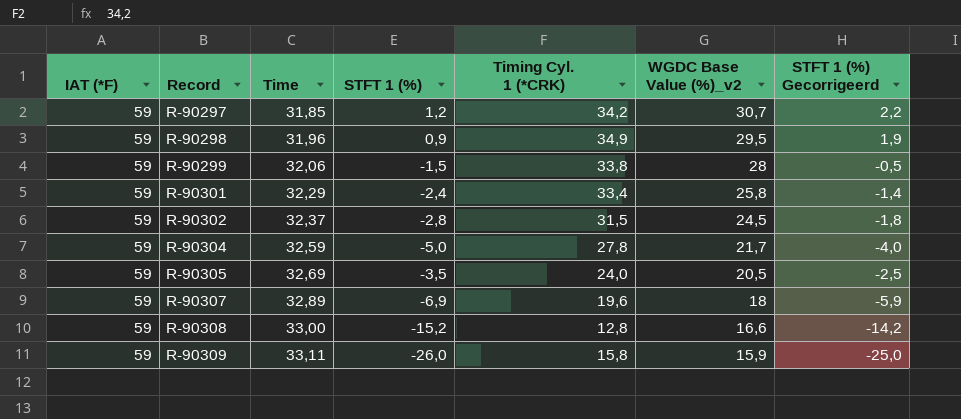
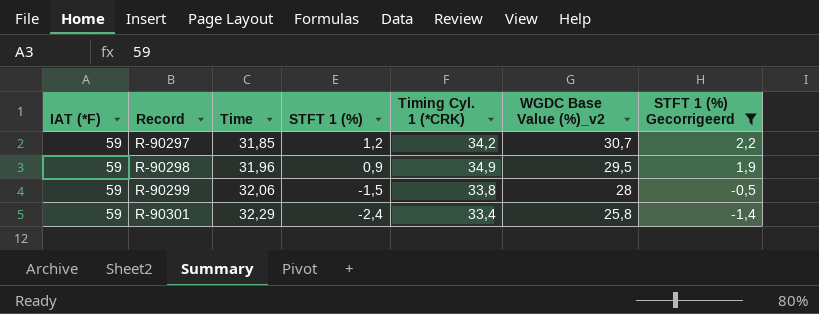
filter: none -> STFT 1 (%) Gecorrigeerd >= -1,4

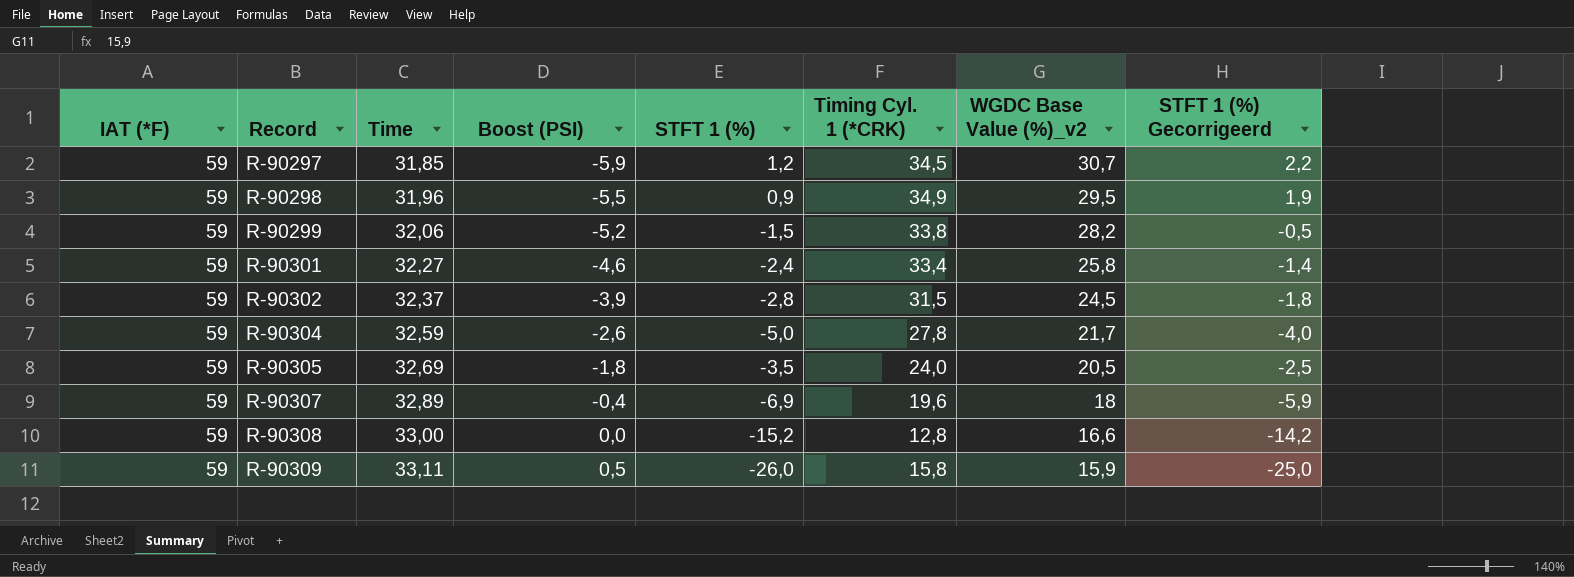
filter: STFT 1 (%) Gecorrigeerd >= -1,4 -> none
column Boost (PSI) | position: none -> 4
R-90297 | Timing Cyl. 1 (*CRK): 34,2 -> 34,5
R-90299 | WGDC Base Value (%)_v2: 28 -> 28,2
R-90301 | Time: 32,29 -> 32,27

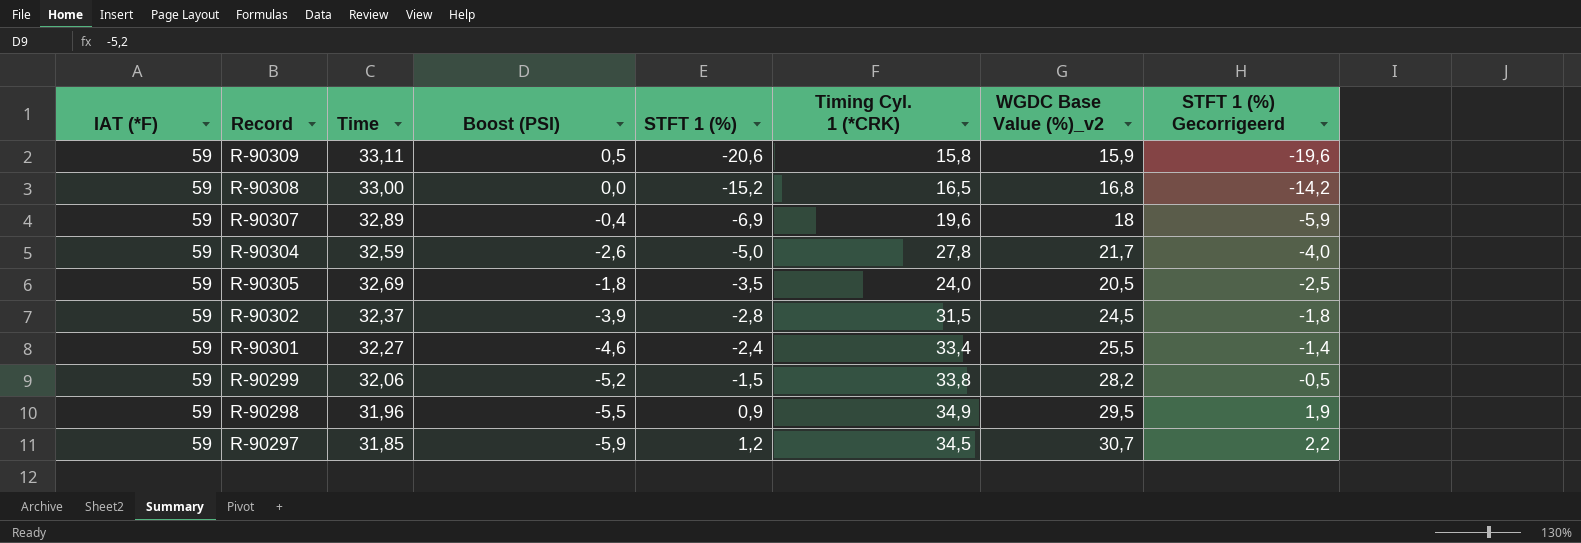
row order: Record ascending -> STFT 1 (%) ascending
R-90309 | STFT 1 (%): -26,0 -> -20,6
R-90309 | STFT 1 (%) Gecorrigeerd: -25,0 -> -19,6
R-90308 | Timing Cyl. 1 (*CRK): 12,8 -> 16,5
R-90308 | WGDC Base Value (%)_v2: 16,6 -> 16,8
R-90301 | WGDC Base Value (%)_v2: 25,8 -> 25,5

